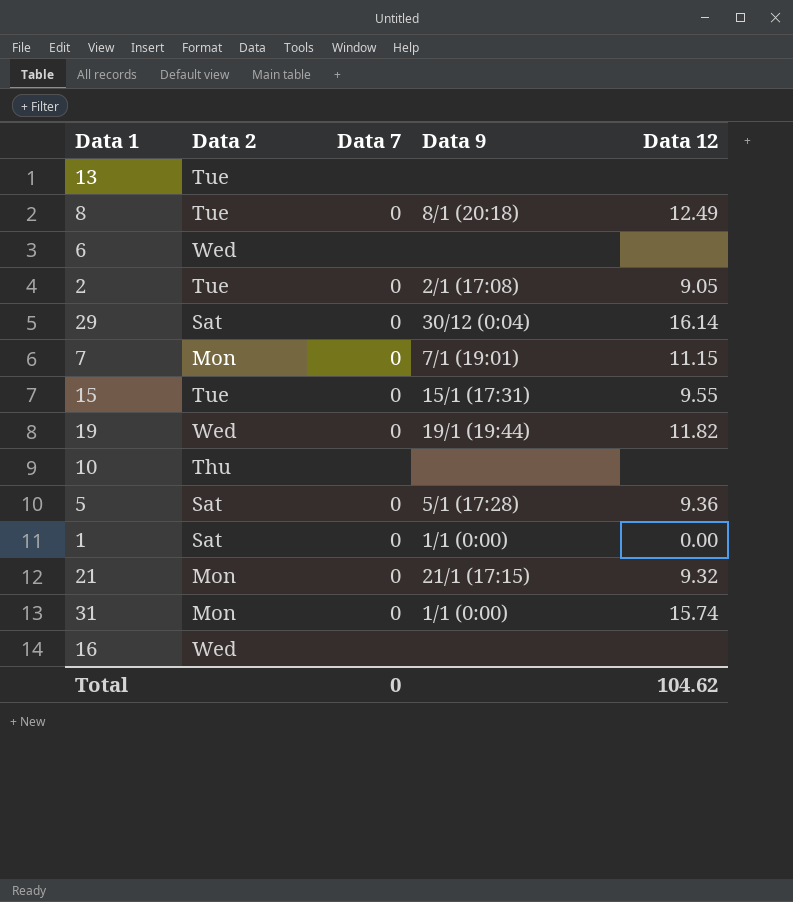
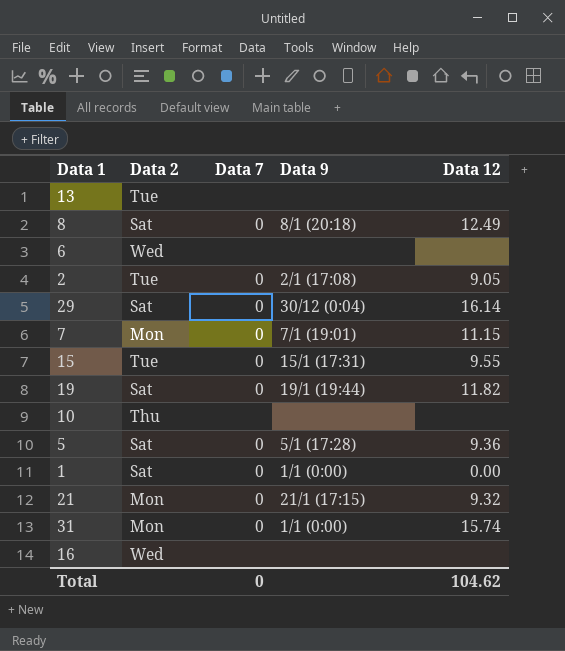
8 | Data 2: Tue -> Sat
19 | Data 2: Wed -> Sat

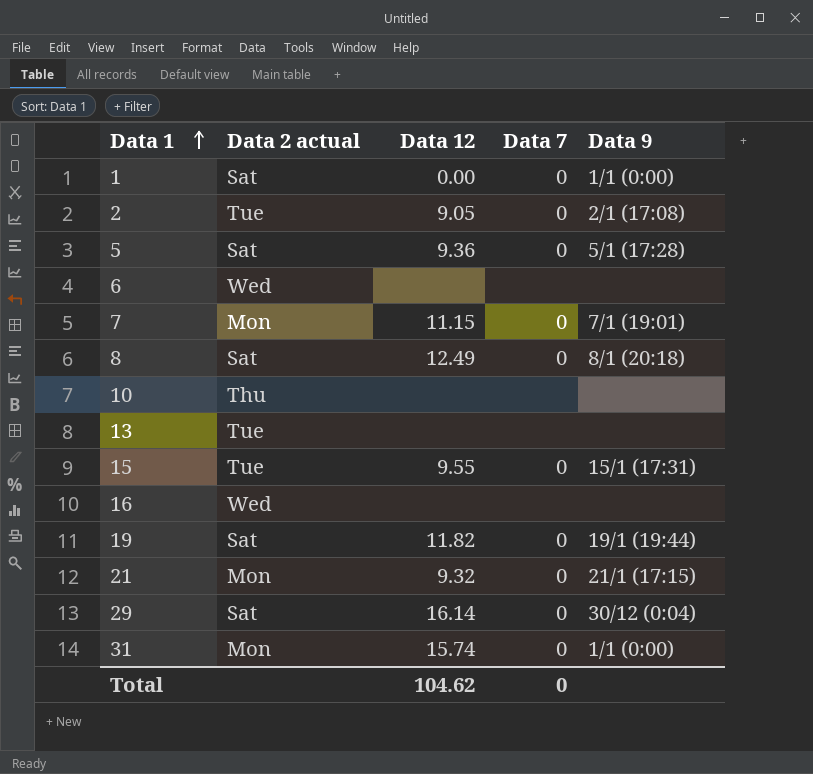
row order: none -> Data 1 ascending
column name: Data 2 -> Data 2 actual
column Data 12 | position: 5 -> 3

